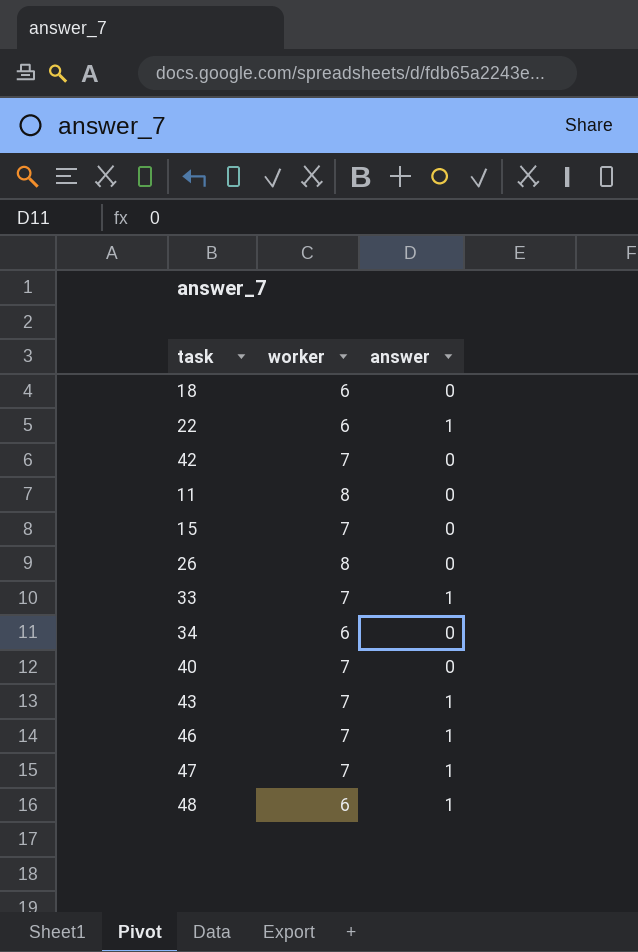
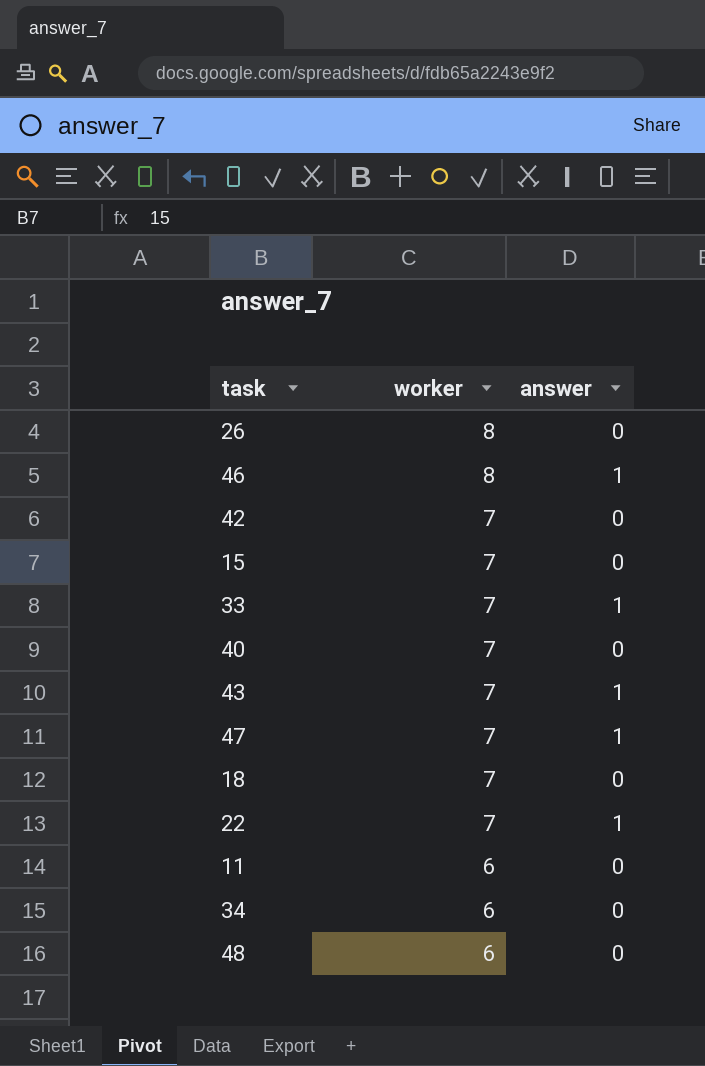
row order: none -> worker descending
46 | worker: 7 -> 8
18 | worker: 6 -> 7
22 | worker: 6 -> 7
11 | worker: 8 -> 6
48 | answer: 1 -> 0

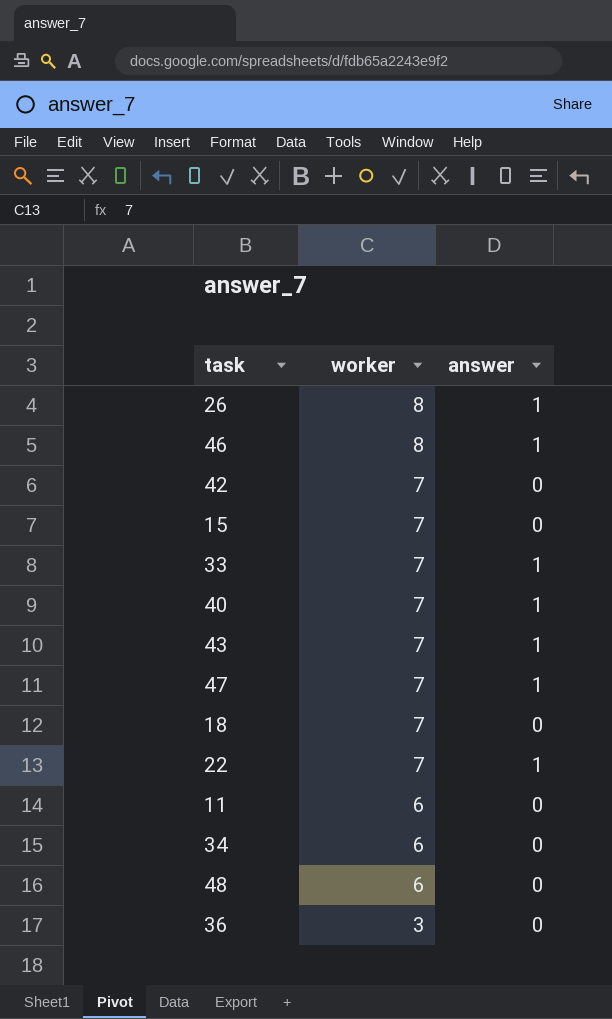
26 | answer: 0 -> 1
40 | answer: 0 -> 1
row 36: none -> 3 | 0

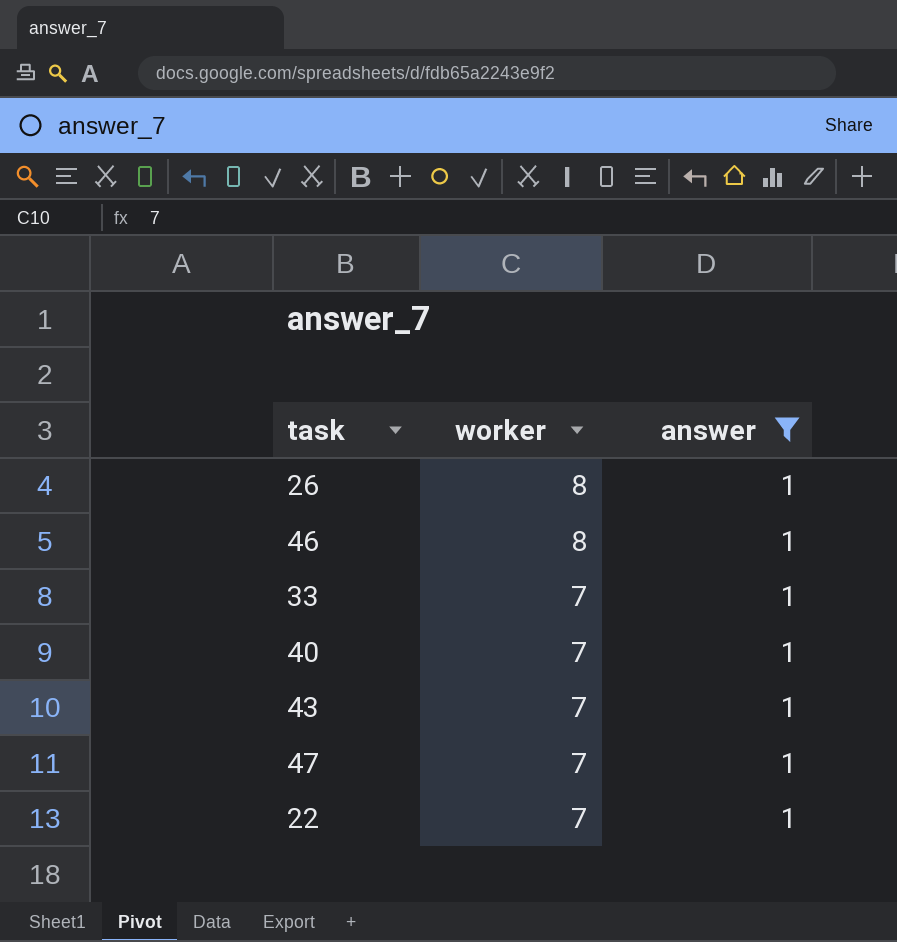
filter: none -> answer = 1

